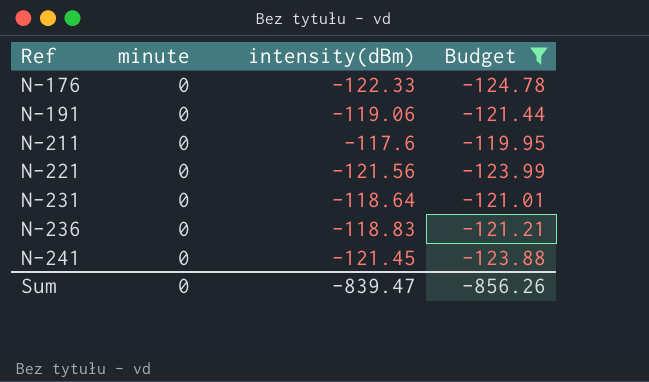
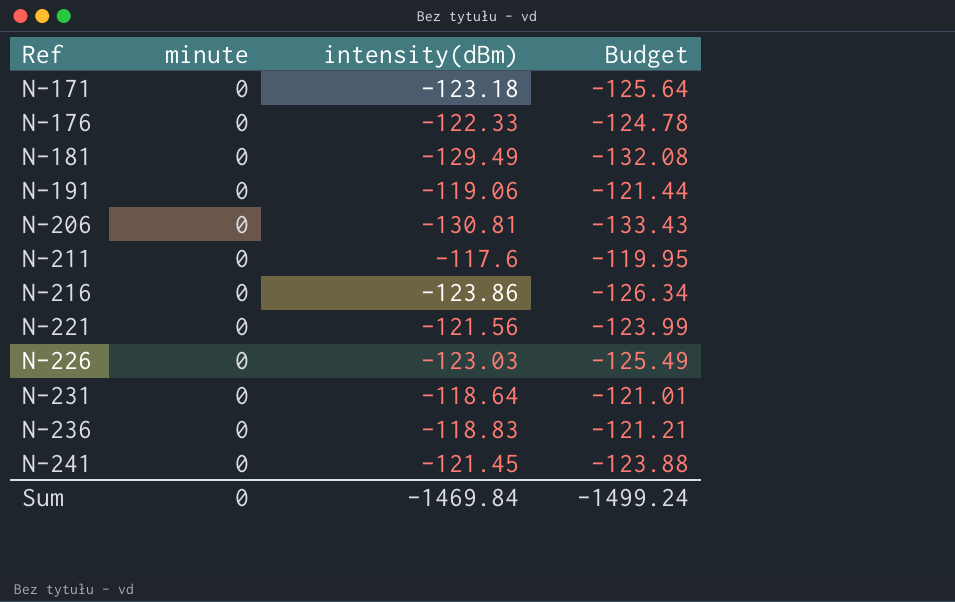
filter: Budget >= -124.78 -> none
Sum | intensity(dBm): -839.47 -> -1469.84
Sum | Budget: -856.26 -> -1499.24

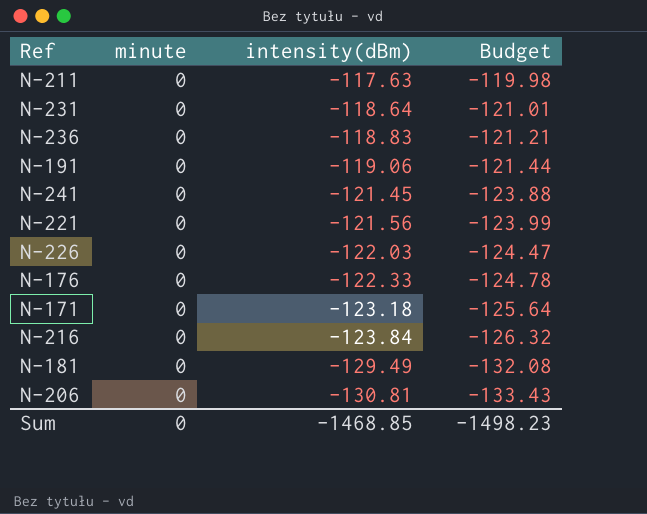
row order: Ref ascending -> intensity(dBm) descending
N-211 | intensity(dBm): -117.6 -> -117.63
N-211 | Budget: -119.95 -> -119.98
N-226 | intensity(dBm): -123.03 -> -122.03
N-226 | Budget: -125.49 -> -124.47
N-216 | intensity(dBm): -123.86 -> -123.84
N-216 | Budget: -126.34 -> -126.32
Sum | intensity(dBm): -1469.84 -> -1468.85
Sum | Budget: -1499.24 -> -1498.23

